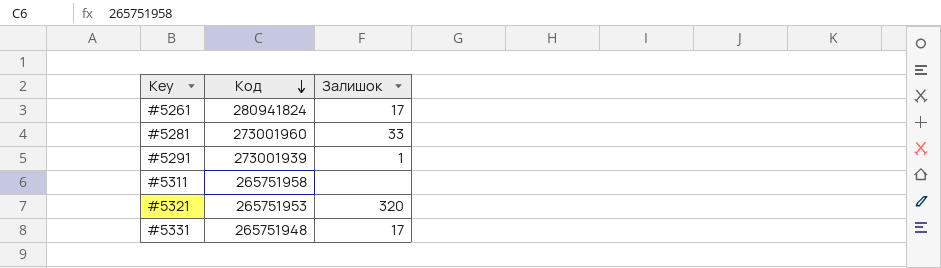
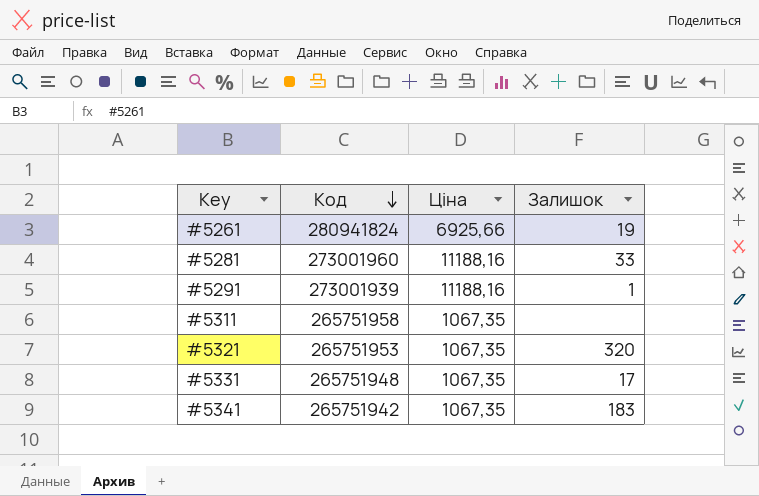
column Ціна | position: none -> 3
#5261 | Залишок: 17 -> 19
row #5341: none -> 265751942 | 1067,35 | 183

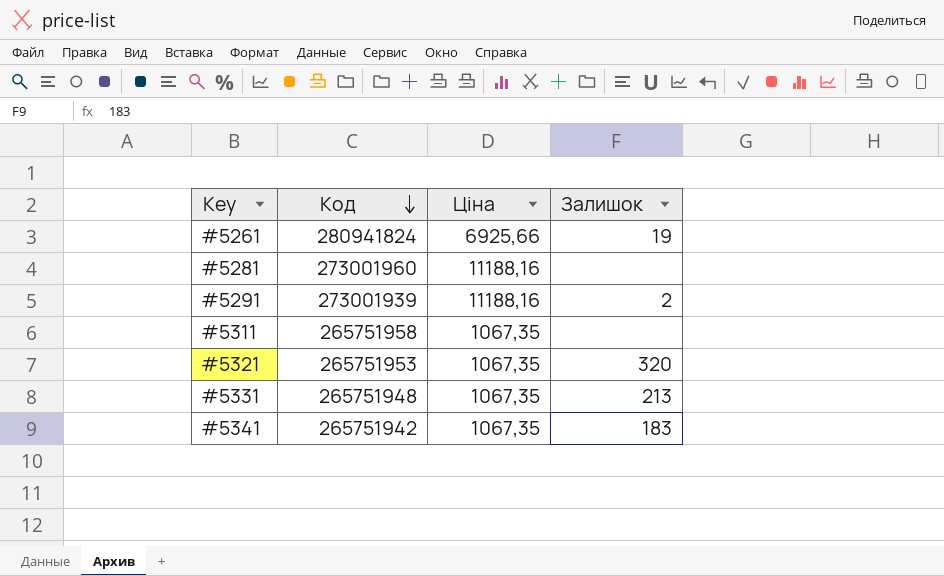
#5281 | Залишок: 33 -> none
#5291 | Залишок: 1 -> 2
#5331 | Залишок: 17 -> 213

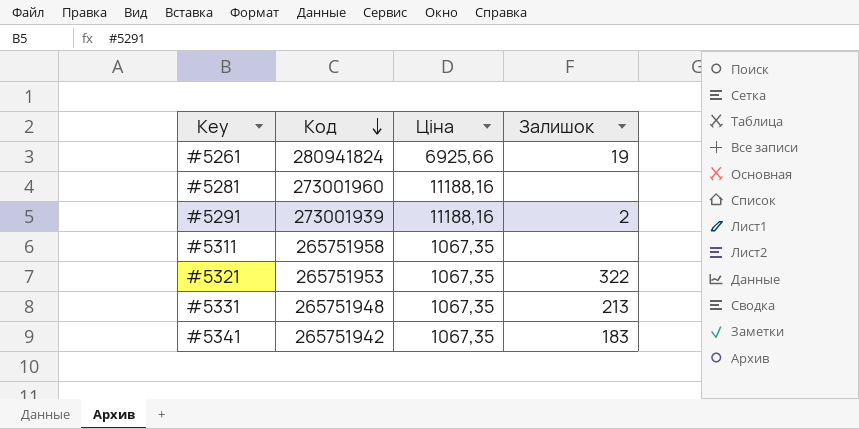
#5321 | Залишок: 320 -> 322

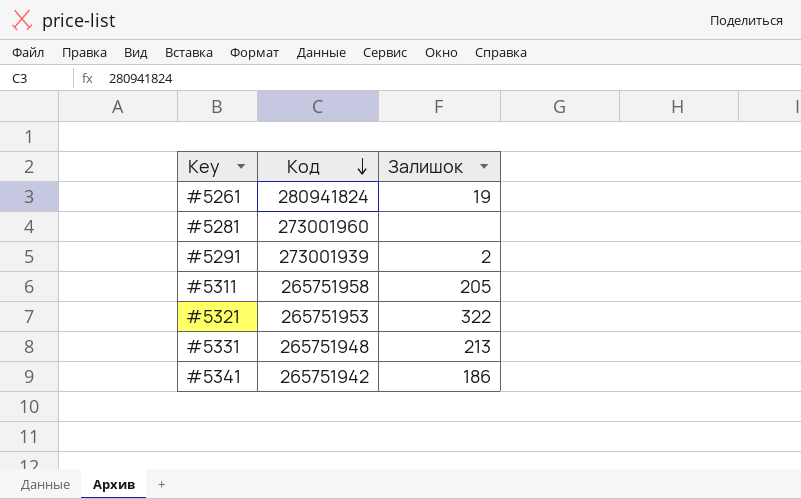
column Ціна | position: 3 -> none
#5311 | Залишок: none -> 205
#5341 | Залишок: 183 -> 186

